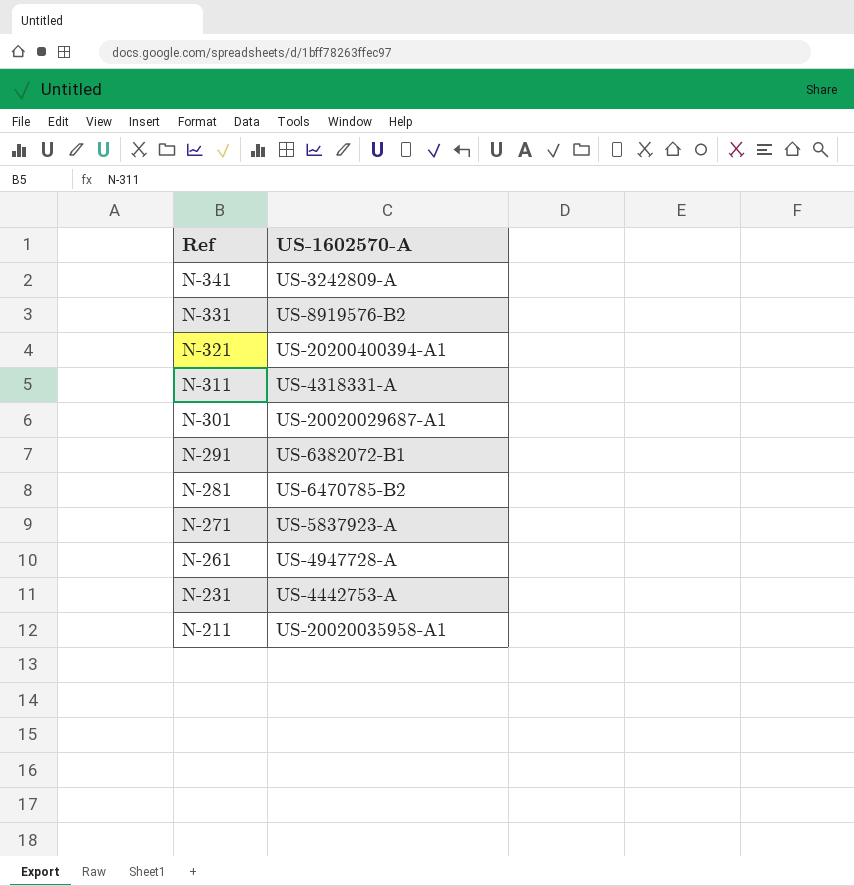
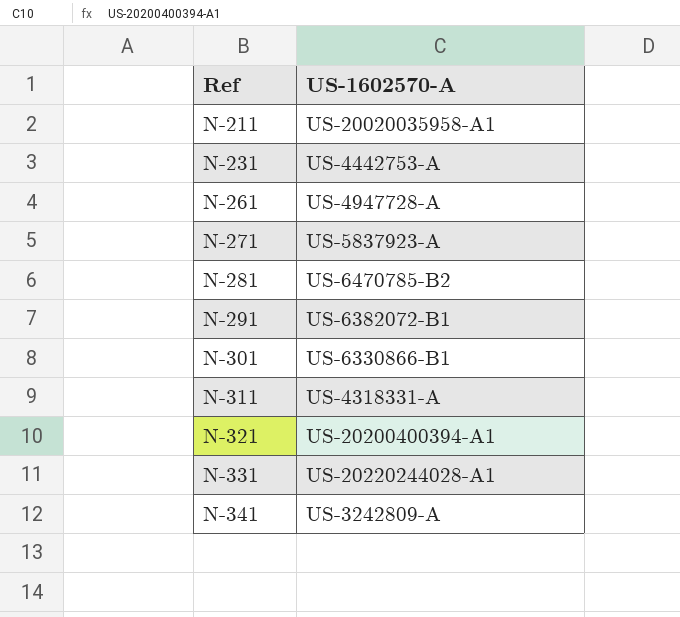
row order: Ref descending -> Ref ascending
N-301 | US-1602570-A: US-20020029687-A1 -> US-6330866-B1
N-331 | US-1602570-A: US-8919576-B2 -> US-20220244028-A1

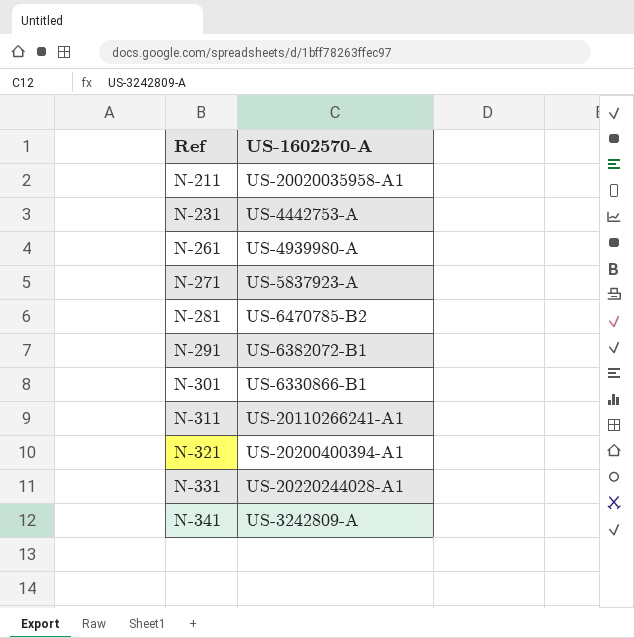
N-261 | US-1602570-A: US-4947728-A -> US-4939980-A
N-311 | US-1602570-A: US-4318331-A -> US-20110266241-A1

